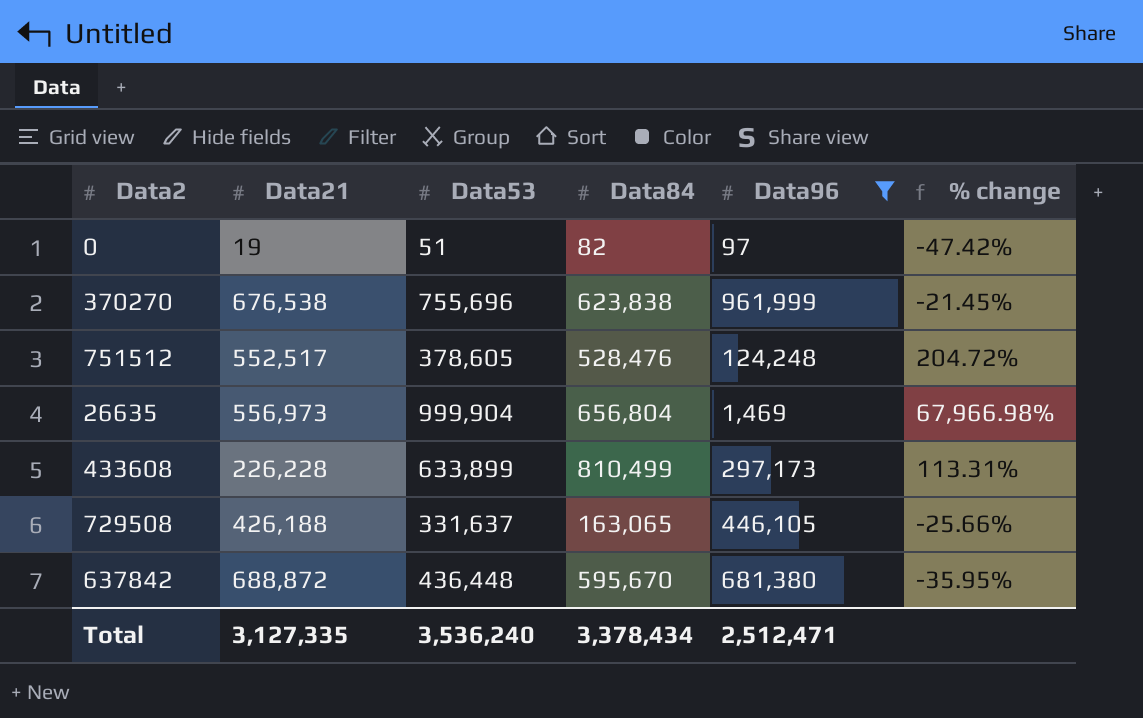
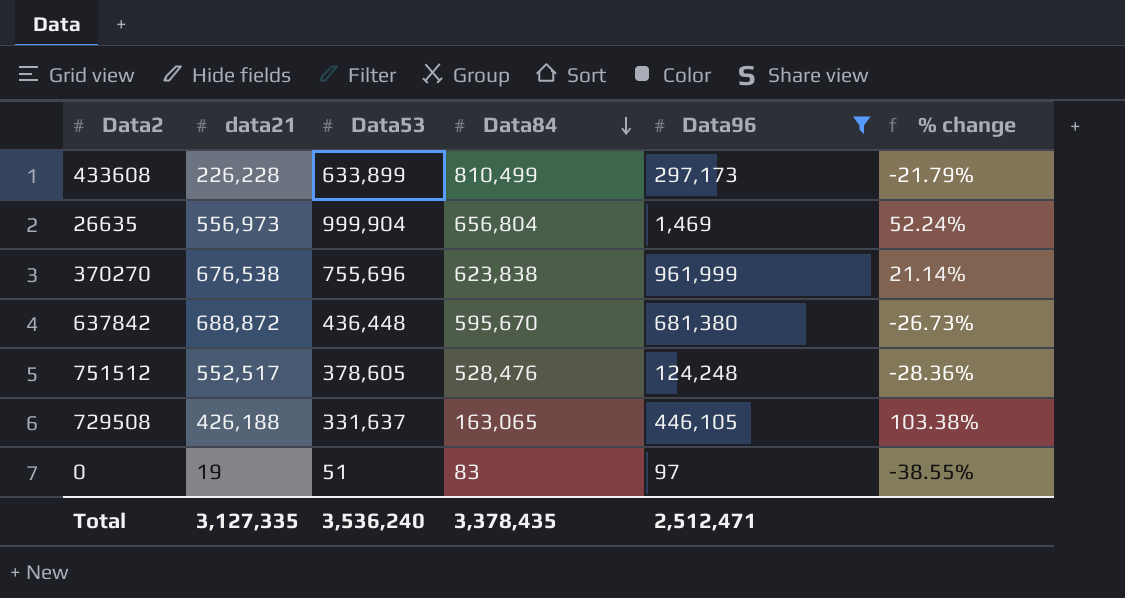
row order: none -> Data84 descending
column name: Data21 -> data21
column % change | formula: ([Data53] - [Data96]) / [Data96] -> ([Data53] - [Data84]) / [Data84]
0 | Data84: 82 -> 83
Total | Data84: 3,378,434 -> 3,378,435

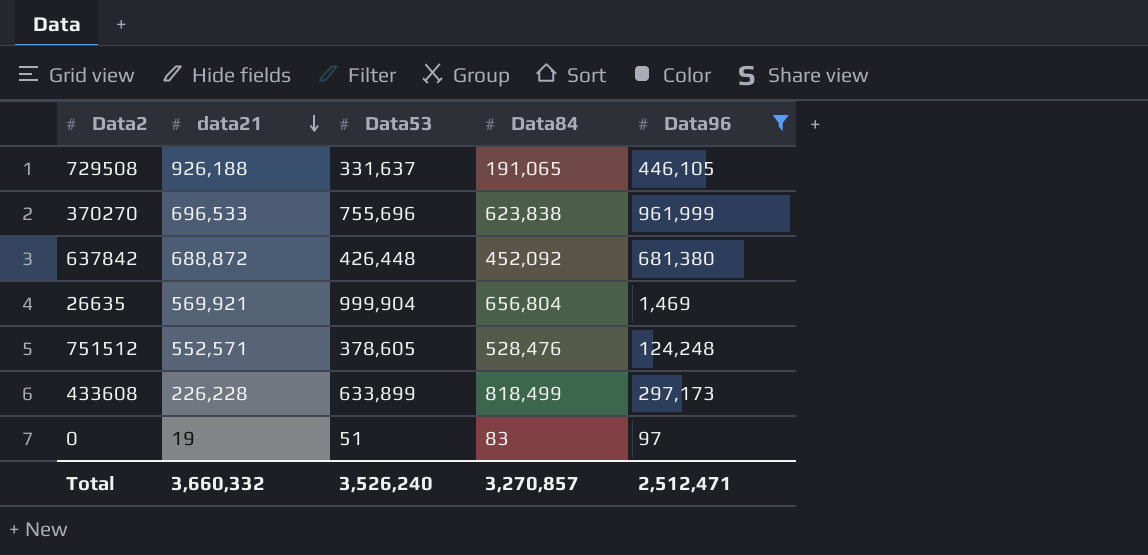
row order: Data84 descending -> data21 descending
column % change | formula: ([Data53] - [Data84]) / [Data84] -> none
729508 | data21: 426,188 -> 926,188
729508 | Data84: 163,065 -> 191,065
370270 | data21: 676,538 -> 696,533
637842 | Data53: 436,448 -> 426,448
637842 | Data84: 595,670 -> 452,092
26635 | data21: 556,973 -> 569,921
751512 | data21: 552,517 -> 552,571
433608 | Data84: 810,499 -> 818,499
Total | data21: 3,127,335 -> 3,660,332
Total | Data53: 3,536,240 -> 3,526,240
Total | Data84: 3,378,435 -> 3,270,857

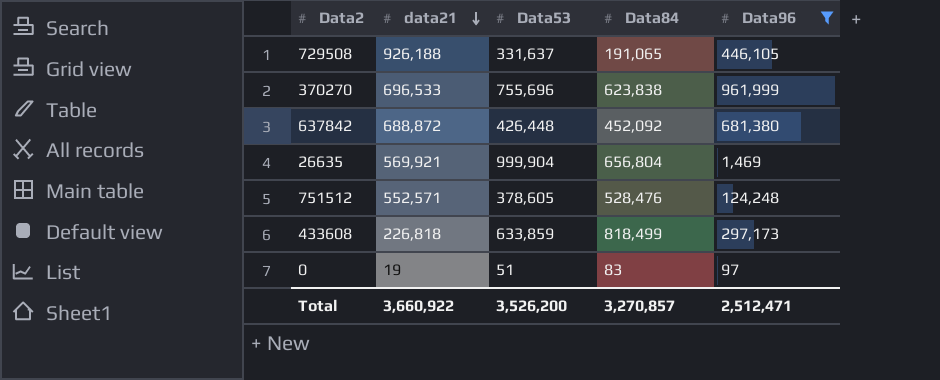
433608 | data21: 226,228 -> 226,818
433608 | Data53: 633,899 -> 633,859
Total | data21: 3,660,332 -> 3,660,922
Total | Data53: 3,526,240 -> 3,526,200

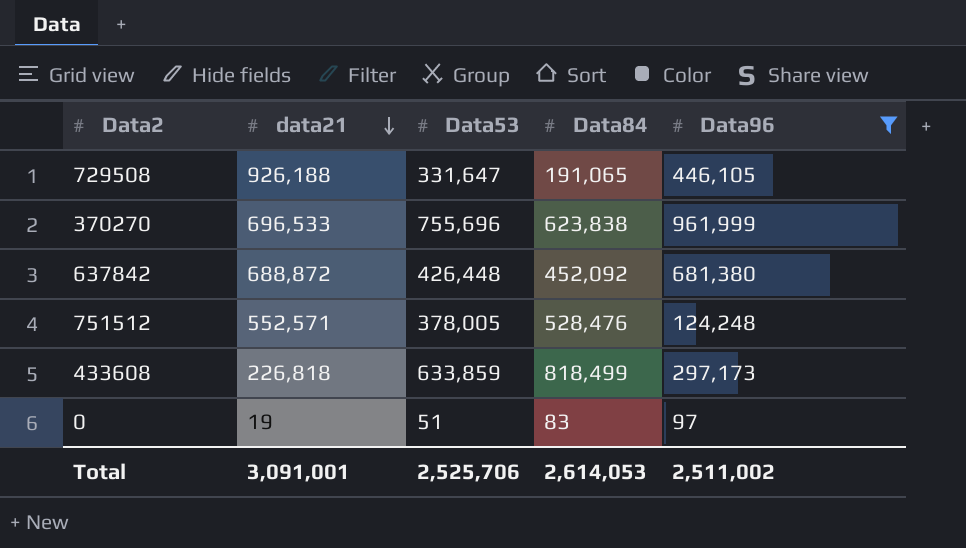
row 26635: 569,921 | 999,904 | 656,804 | 1,469 -> none
729508 | Data53: 331,637 -> 331,647
751512 | Data53: 378,605 -> 378,005
Total | data21: 3,660,922 -> 3,091,001
Total | Data53: 3,526,200 -> 2,525,706
Total | Data84: 3,270,857 -> 2,614,053
Total | Data96: 2,512,471 -> 2,511,002

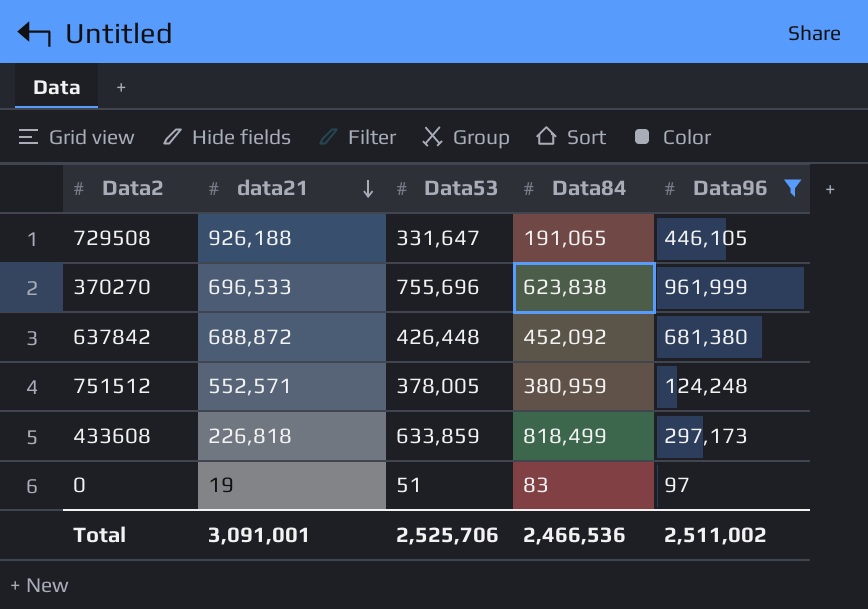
751512 | Data84: 528,476 -> 380,959
Total | Data84: 2,614,053 -> 2,466,536

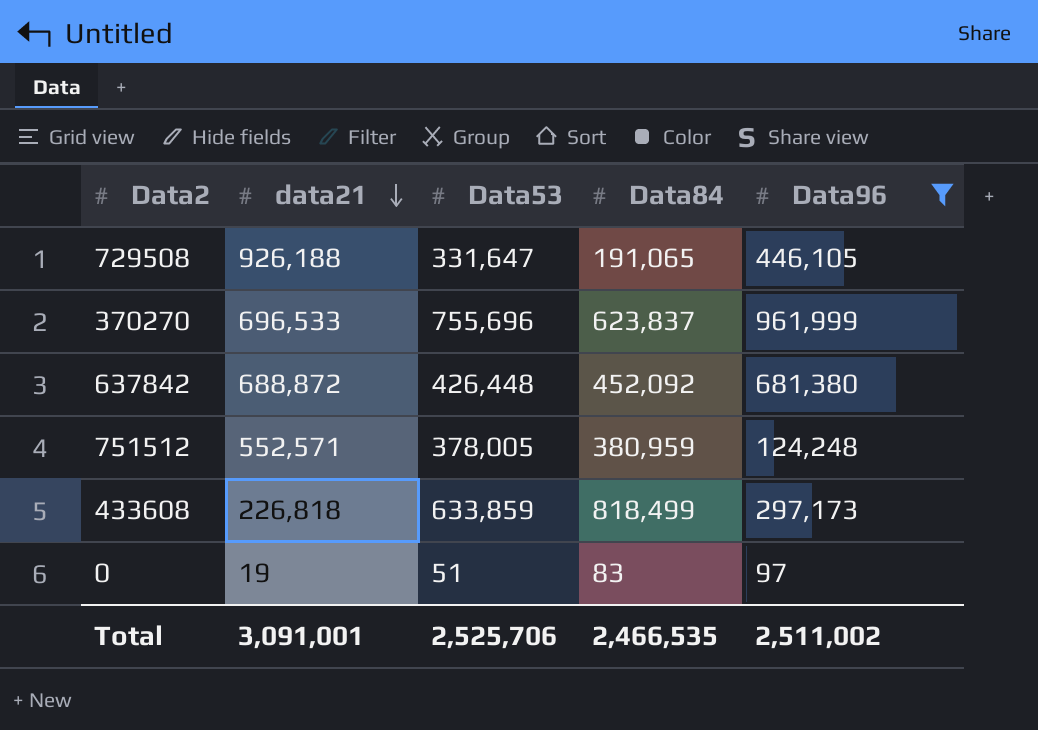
370270 | Data84: 623,838 -> 623,837
Total | Data84: 2,466,536 -> 2,466,535

